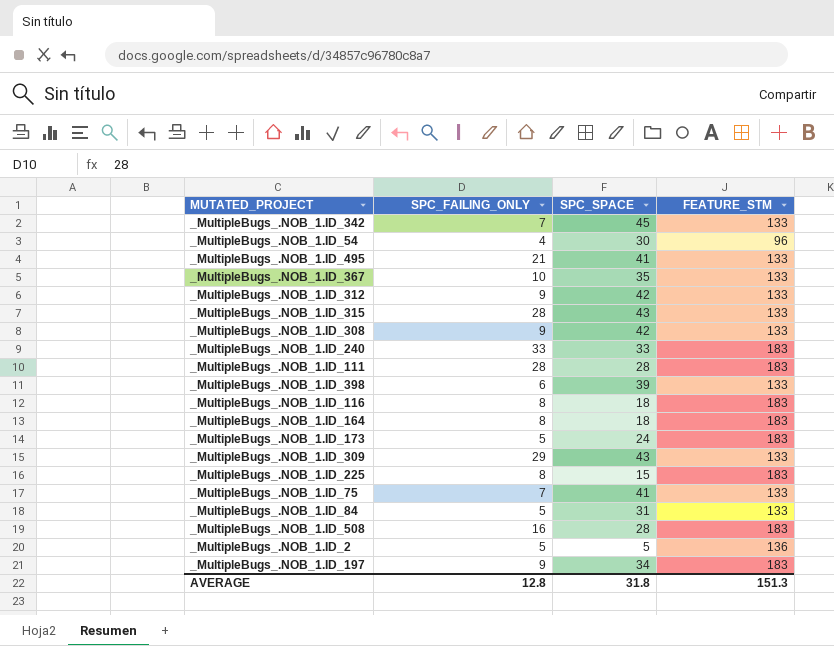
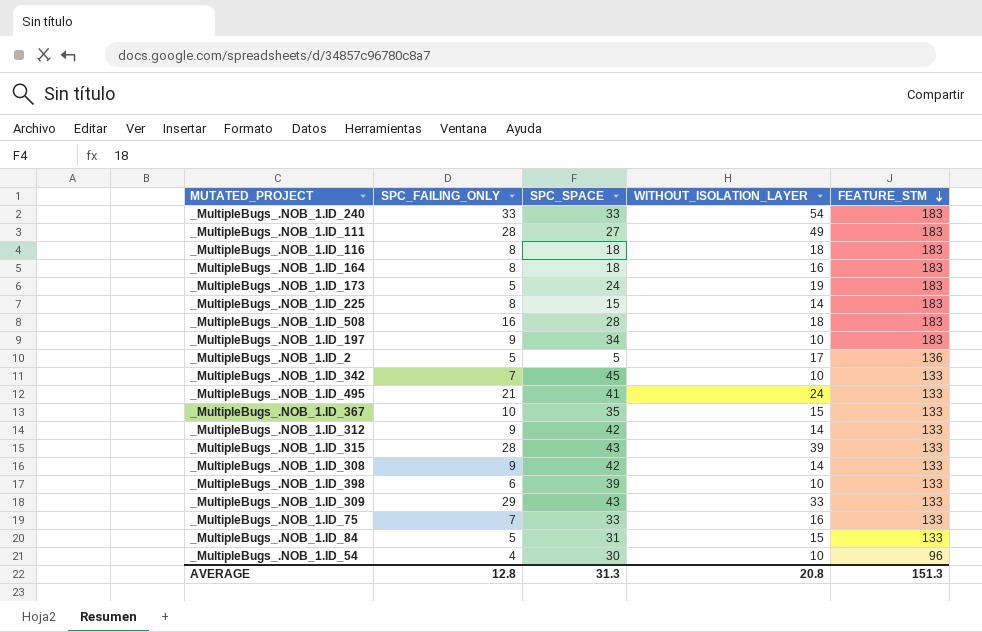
row order: none -> FEATURE_STM descending
column WITHOUT_ISOLATION_LAYER | position: none -> 4
_MultipleBugs_.NOB_1.ID_111 | SPC_SPACE: 28 -> 27
_MultipleBugs_.NOB_1.ID_75 | SPC_SPACE: 41 -> 33
AVERAGE | SPC_SPACE: 31.8 -> 31.3

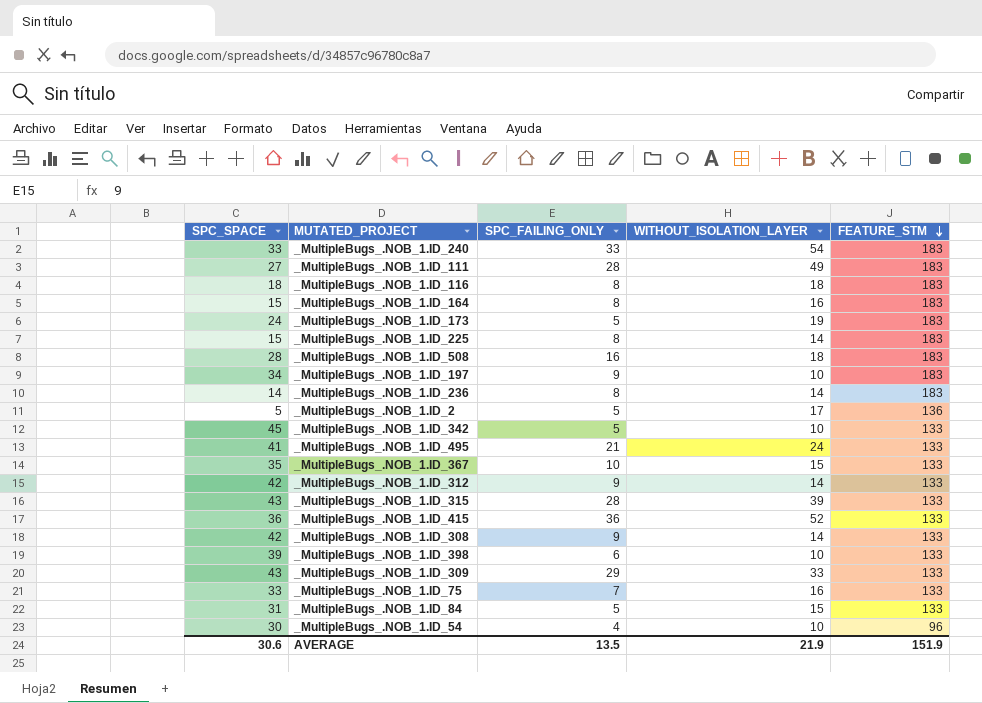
column SPC_SPACE | position: 3 -> 1
_MultipleBugs_.NOB_1.ID_164 | SPC_SPACE: 18 -> 15
row _MultipleBugs_.NOB_1.ID_236: none -> 14 | 8 | 14 | 183
_MultipleBugs_.NOB_1.ID_342 | SPC_FAILING_ONLY: 7 -> 5
row _MultipleBugs_.NOB_1.ID_415: none -> 36 | 36 | 52 | 133
AVERAGE | SPC_SPACE: 31.3 -> 30.6
AVERAGE | SPC_FAILING_ONLY: 12.8 -> 13.5
AVERAGE | WITHOUT_ISOLATION_LAYER: 20.8 -> 21.9
AVERAGE | FEATURE_STM: 151.3 -> 151.9

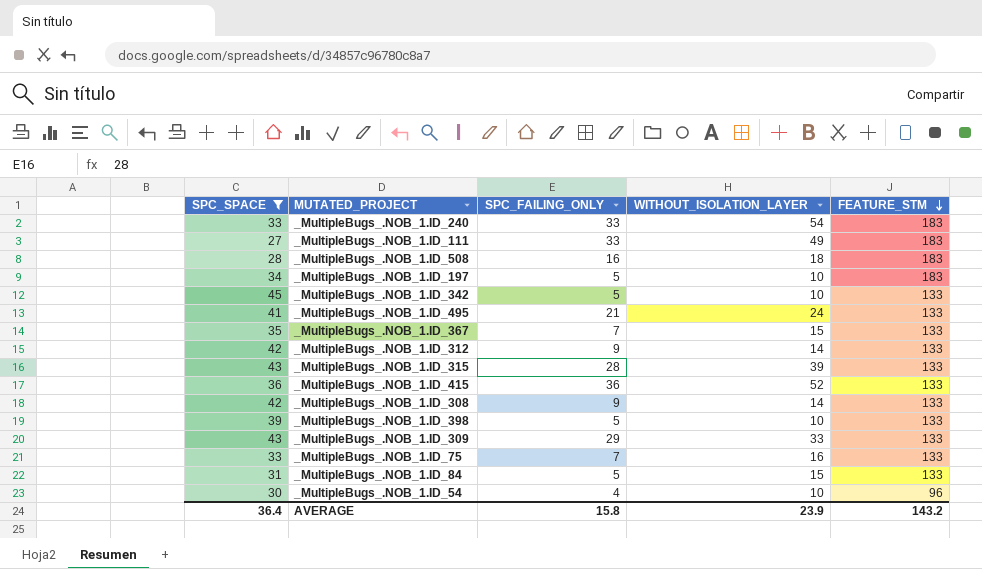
filter: none -> SPC_SPACE >= 27
_MultipleBugs_.NOB_1.ID_111 | SPC_FAILING_ONLY: 28 -> 33
_MultipleBugs_.NOB_1.ID_197 | SPC_FAILING_ONLY: 9 -> 5
_MultipleBugs_.NOB_1.ID_367 | SPC_FAILING_ONLY: 10 -> 7
_MultipleBugs_.NOB_1.ID_398 | SPC_FAILING_ONLY: 6 -> 5
AVERAGE | SPC_SPACE: 30.6 -> 36.4
AVERAGE | SPC_FAILING_ONLY: 13.5 -> 15.8
AVERAGE | WITHOUT_ISOLATION_LAYER: 21.9 -> 23.9
AVERAGE | FEATURE_STM: 151.9 -> 143.2

